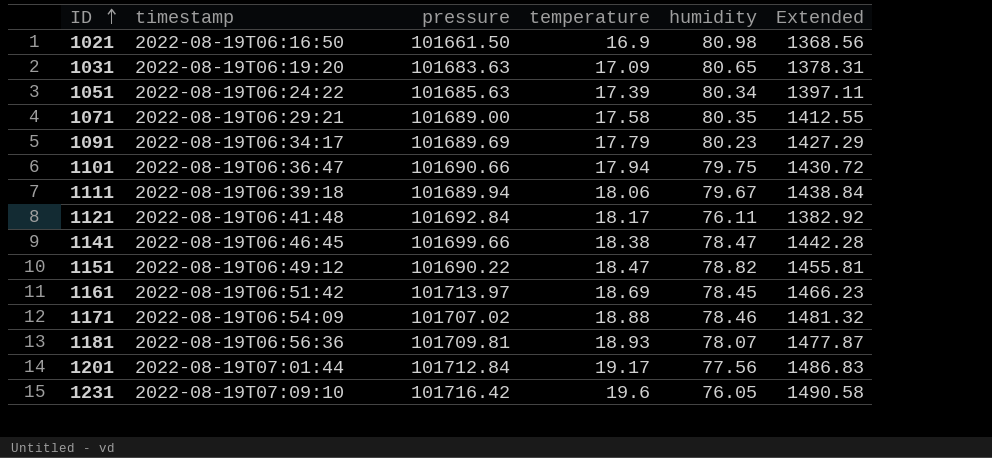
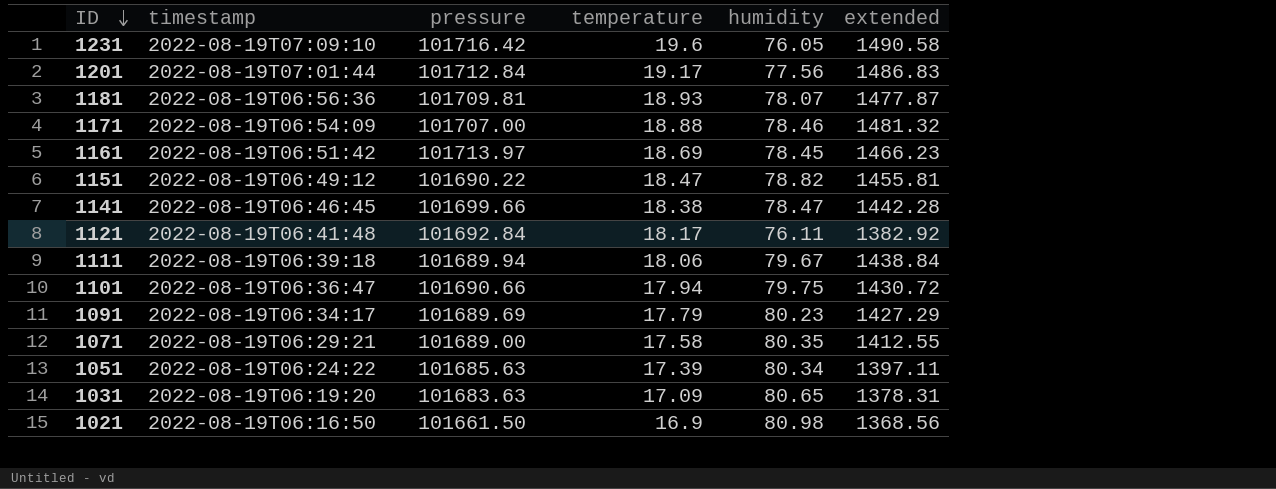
row order: ID ascending -> ID descending
column name: Extended -> extended
1171 | pressure: 101707.02 -> 101707.00

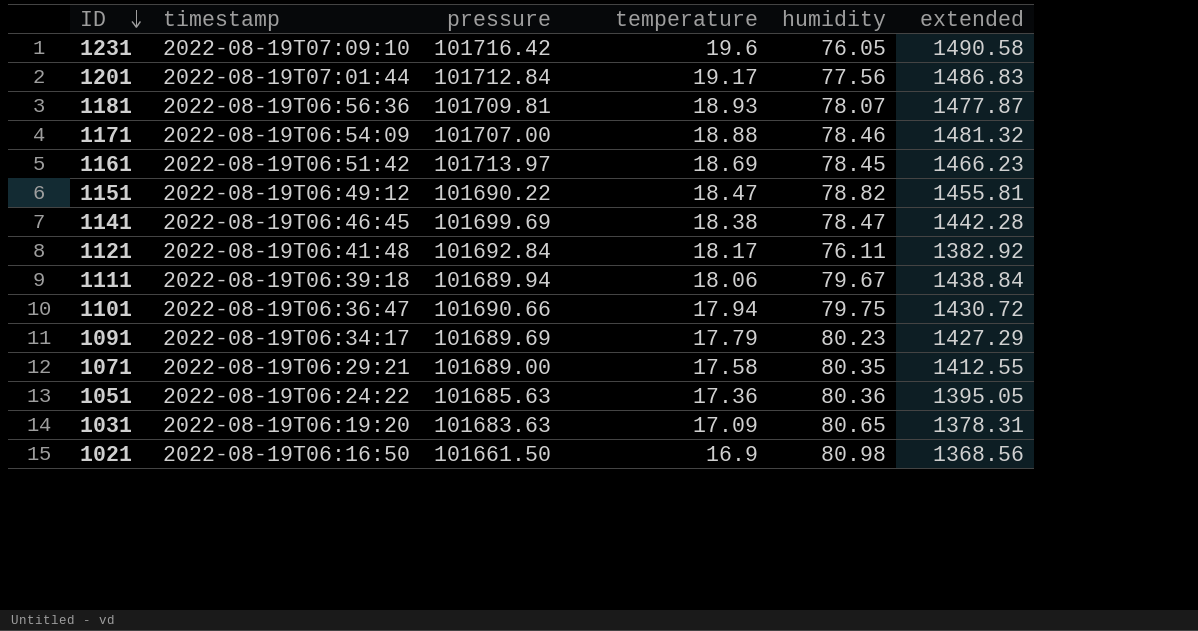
1141 | pressure: 101699.66 -> 101699.69
1051 | temperature: 17.39 -> 17.36
1051 | humidity: 80.34 -> 80.36
1051 | extended: 1397.11 -> 1395.05

